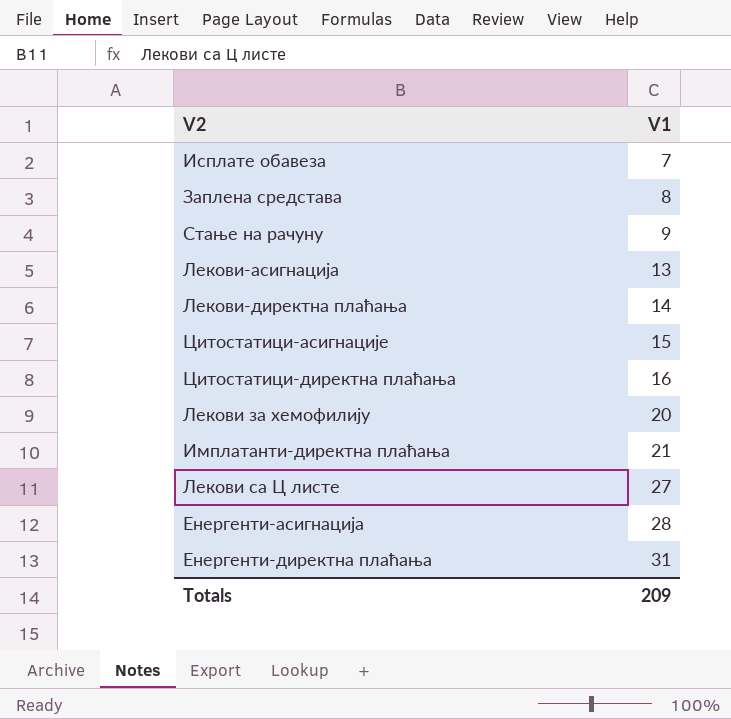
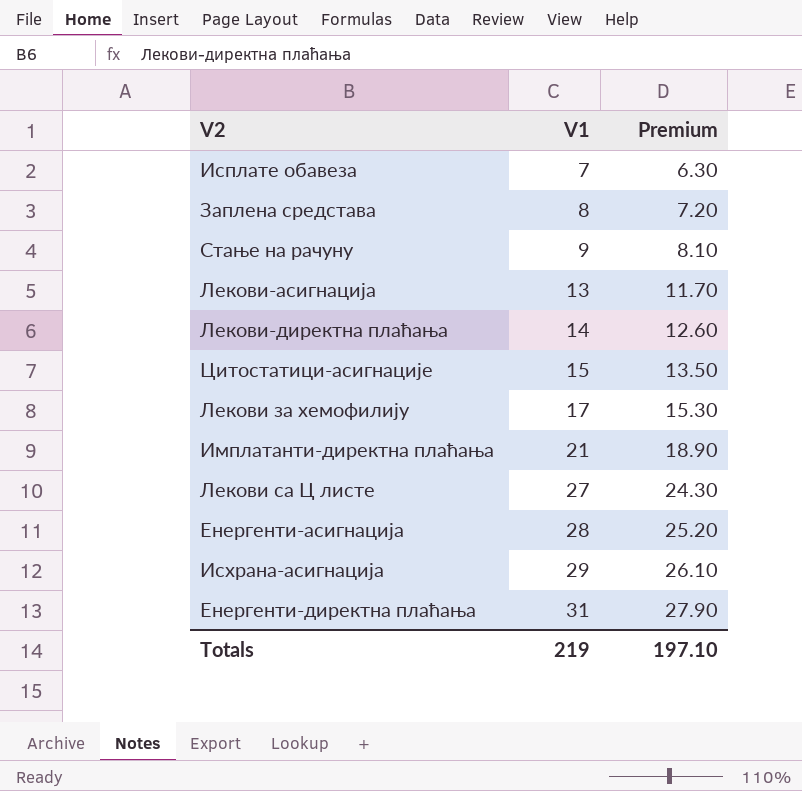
column Premium | formula: none -> [V1] * 0.9
row Цитостатици-директна плаћања: 16 -> none
Лекови за хемофилију | V1: 20 -> 17
row Исхрана-асигнација: none -> 29 | 26.10
Totals | V1: 209 -> 219

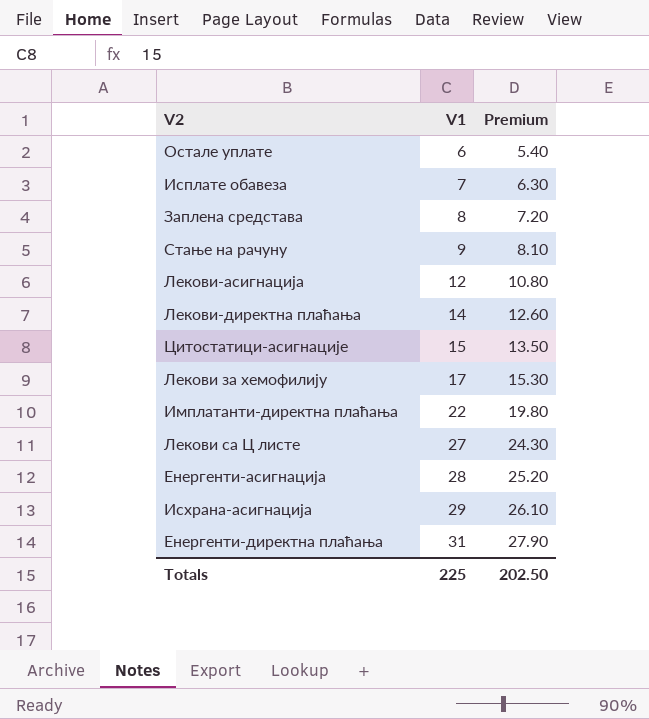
row Остале уплате: none -> 6 | 5.40
Лекови-асигнација | V1: 13 -> 12
Лекови-асигнација | Premium: 11.70 -> 10.80
Имплатанти-директна плаћања | V1: 21 -> 22
Имплатанти-директна плаћања | Premium: 18.90 -> 19.80
Totals | V1: 219 -> 225
Totals | Premium: 197.10 -> 202.50

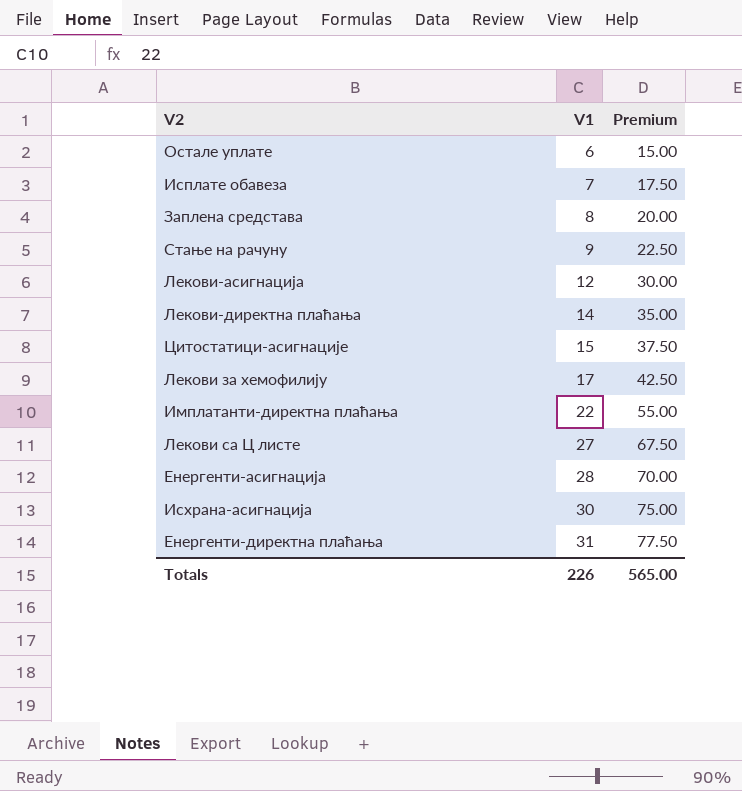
column Premium | formula: [V1] * 0.9 -> [V1] * 2.5
Исхрана-асигнација | V1: 29 -> 30
Totals | V1: 225 -> 226
Totals | Premium: 202.50 -> 565.00

